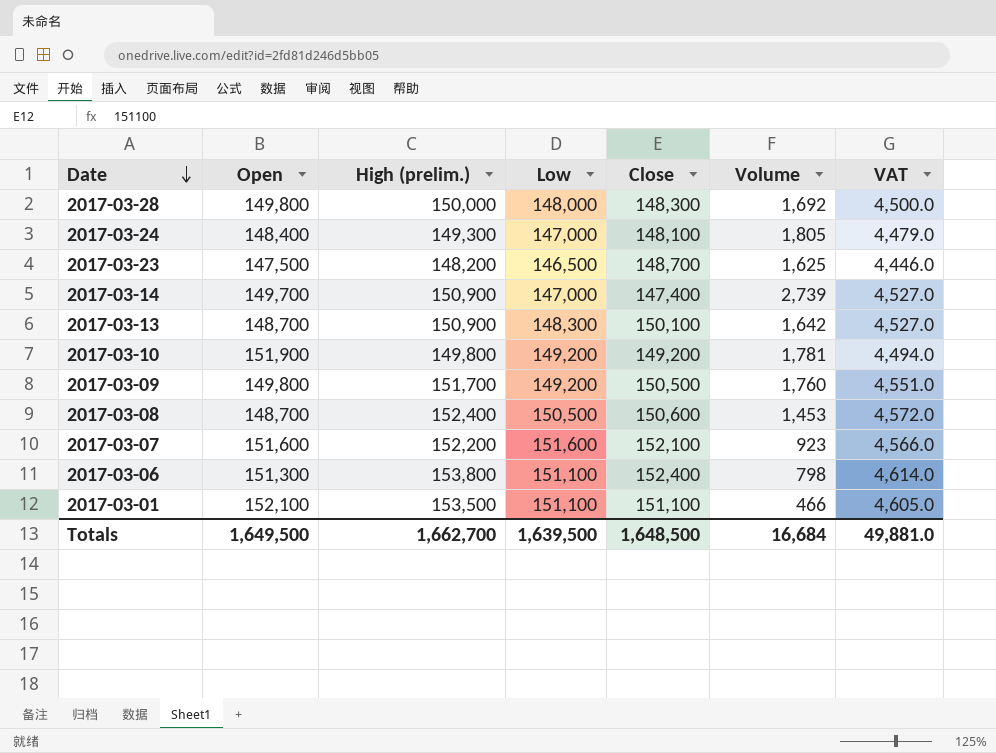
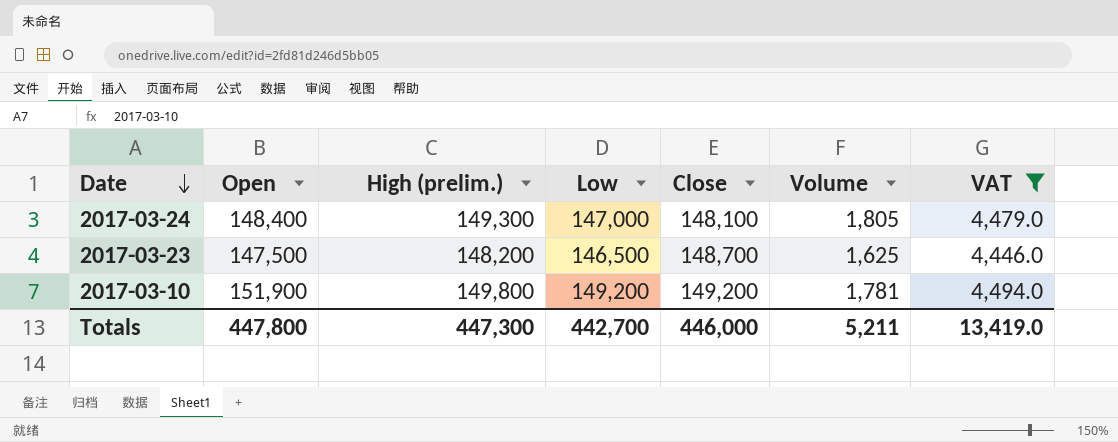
filter: none -> VAT <= 4,494.0
Totals | Open: 1,649,500 -> 447,800
Totals | High (prelim.): 1,662,700 -> 447,300
Totals | Low: 1,639,500 -> 442,700
Totals | Close: 1,648,500 -> 446,000
Totals | Volume: 16,684 -> 5,211
Totals | VAT: 49,881.0 -> 13,419.0

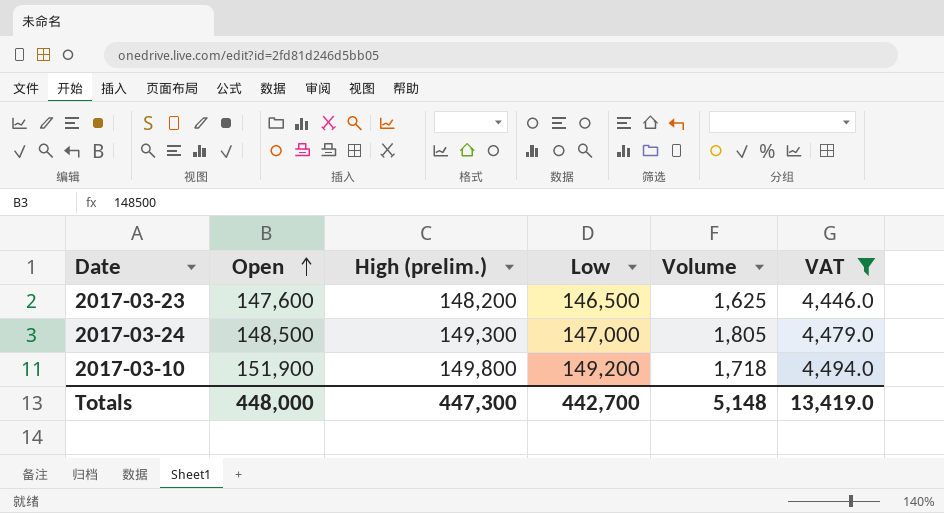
row order: Date descending -> Open ascending
column Close | position: 5 -> none
2017-03-23 | Open: 147,500 -> 147,600
2017-03-24 | Open: 148,400 -> 148,500
2017-03-10 | Volume: 1,781 -> 1,718
Totals | Open: 447,800 -> 448,000
Totals | Volume: 5,211 -> 5,148

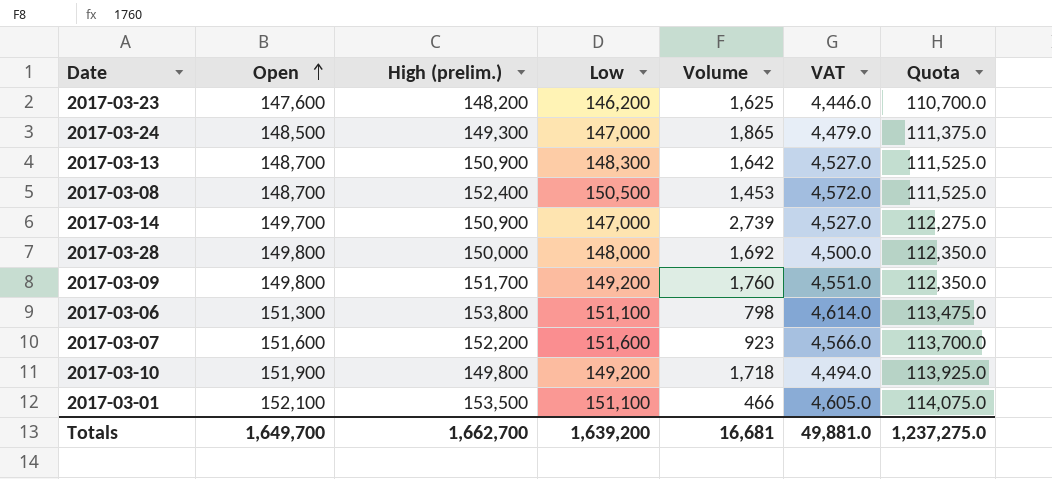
filter: VAT <= 4,494.0 -> none
column Quota | formula: none -> [Open] * 0.75
2017-03-23 | Low: 146,500 -> 146,200
2017-03-24 | Volume: 1,805 -> 1,865
Totals | Open: 448,000 -> 1,649,700
Totals | High (prelim.): 447,300 -> 1,662,700
Totals | Low: 442,700 -> 1,639,200
Totals | Volume: 5,148 -> 16,681
Totals | VAT: 13,419.0 -> 49,881.0

